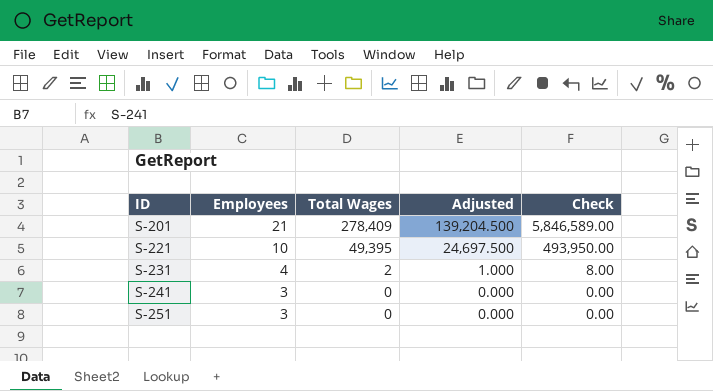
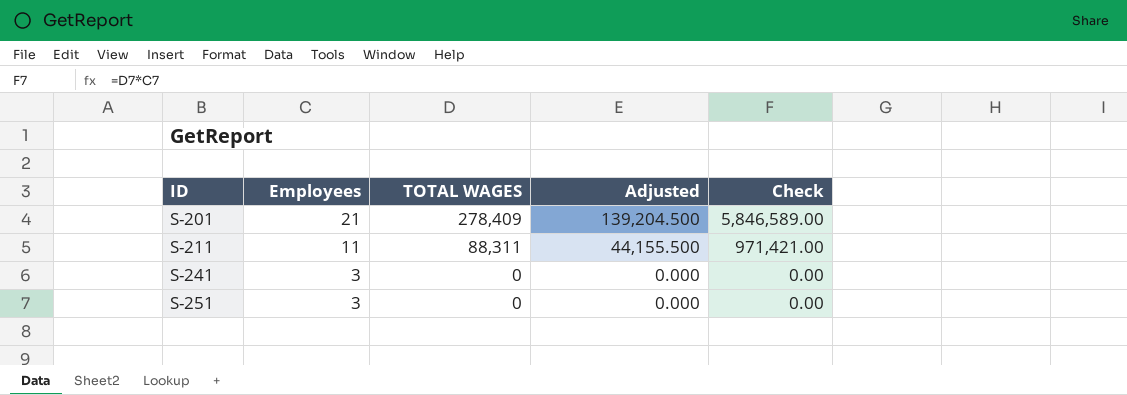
column name: Total Wages -> TOTAL WAGES
row S-221: 10 | 49,395 | 24,697.500 | 493,950.00 -> none
row S-231: 4 | 2 | 1.000 | 8.00 -> none
row S-211: none -> 11 | 88,311 | 44,155.500 | 971,421.00

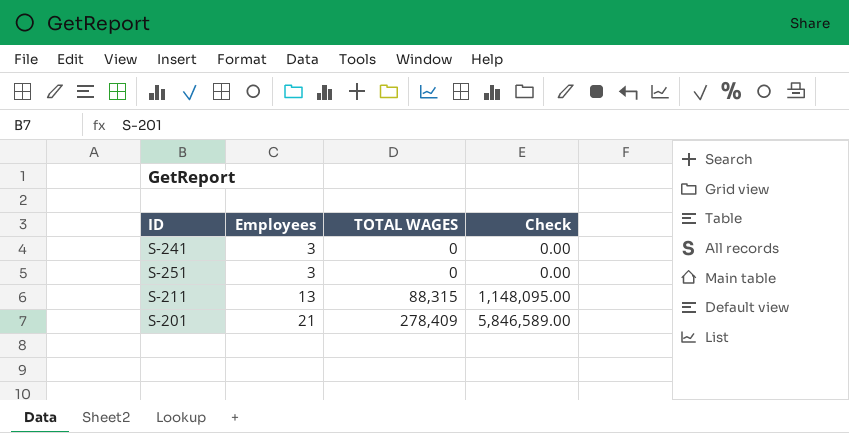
row order: ID ascending -> Employees ascending
column Adjusted | formula: [TOTAL WAGES] * 0.5 -> none
S-211 | Employees: 11 -> 13
S-211 | TOTAL WAGES: 88,311 -> 88,315
S-211 | Check: 971,421.00 -> 1,148,095.00

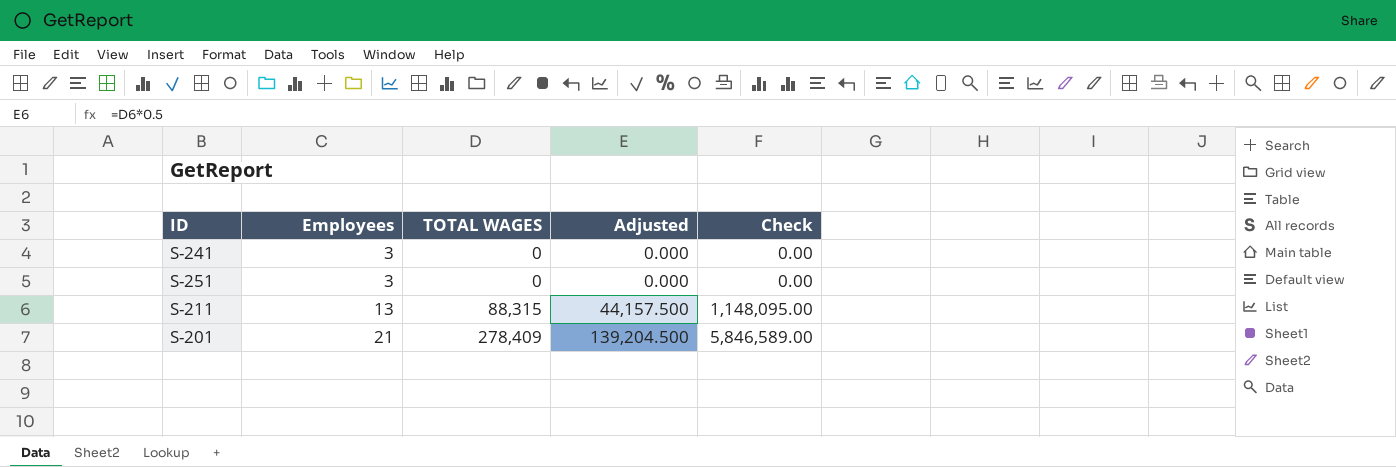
column Adjusted | formula: none -> [TOTAL WAGES] * 0.5

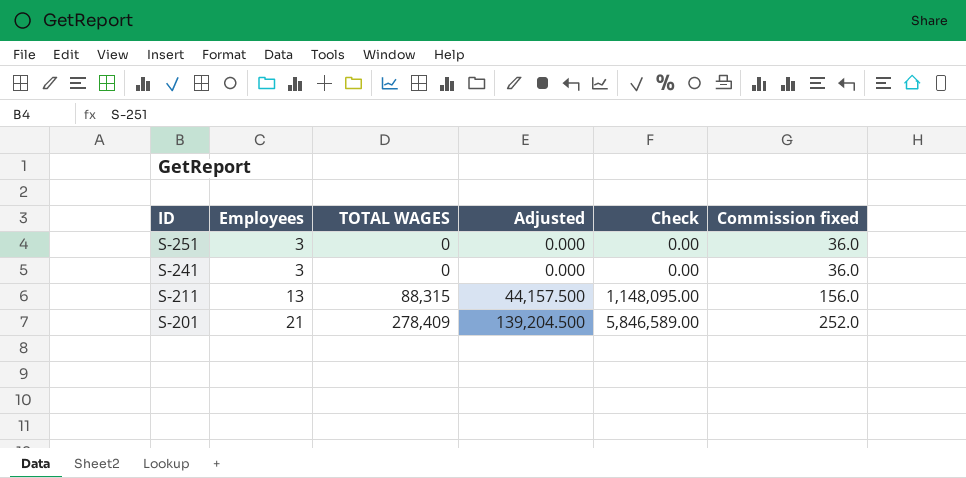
row order: Employees ascending -> ID descending
column Commission fixed | formula: none -> [Employees] * 12

